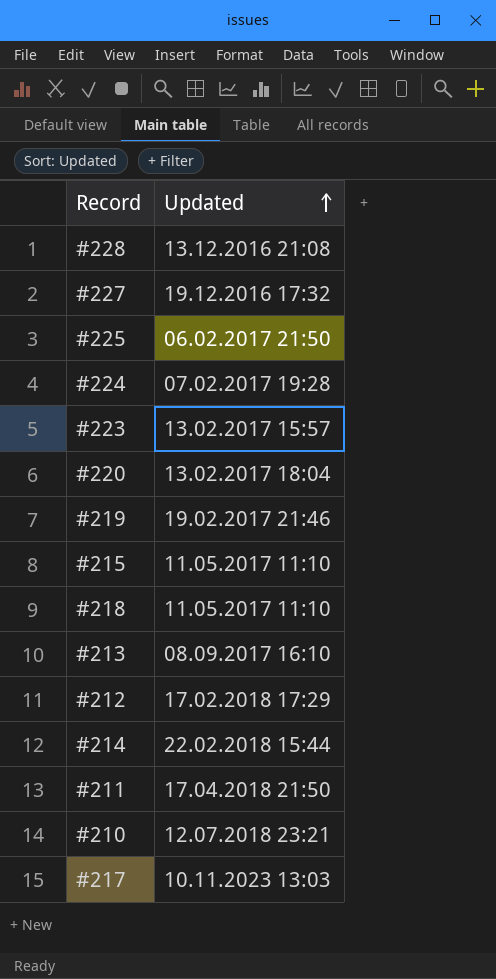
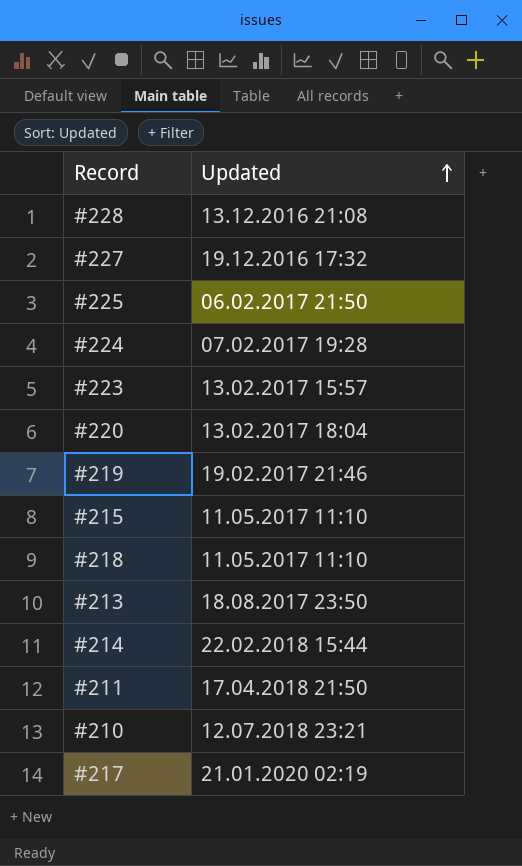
row #212: 17.02.2018 17:29 -> none
#213 | Updated: 08.09.2017 16:10 -> 18.08.2017 23:50
#217 | Updated: 10.11.2023 13:03 -> 21.01.2020 02:19

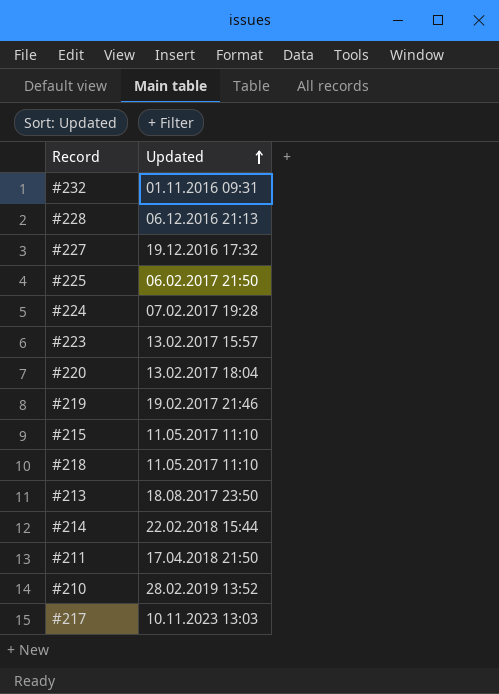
row #232: none -> 01.11.2016 09:31
#228 | Updated: 13.12.2016 21:08 -> 06.12.2016 21:13
#210 | Updated: 12.07.2018 23:21 -> 28.02.2019 13:52
#217 | Updated: 21.01.2020 02:19 -> 10.11.2023 13:03

